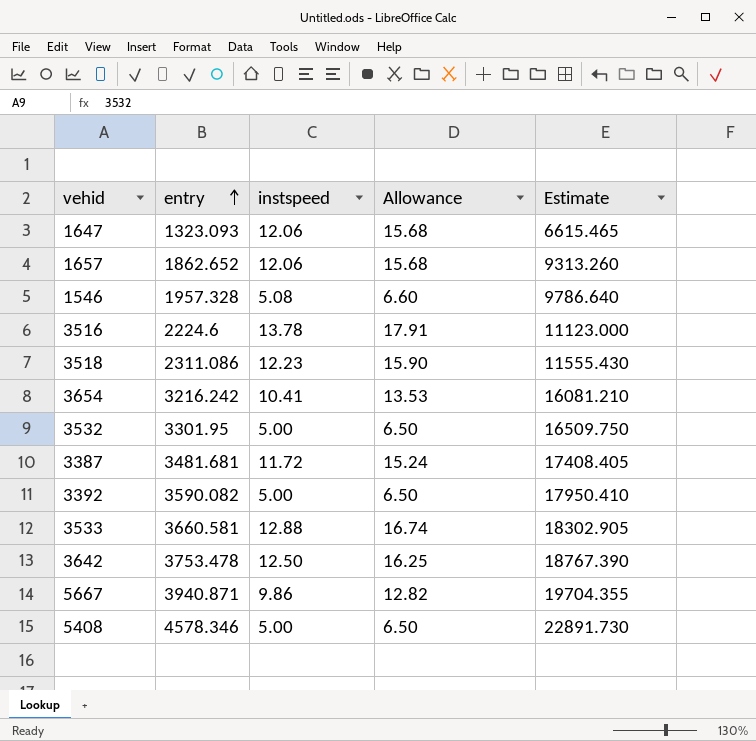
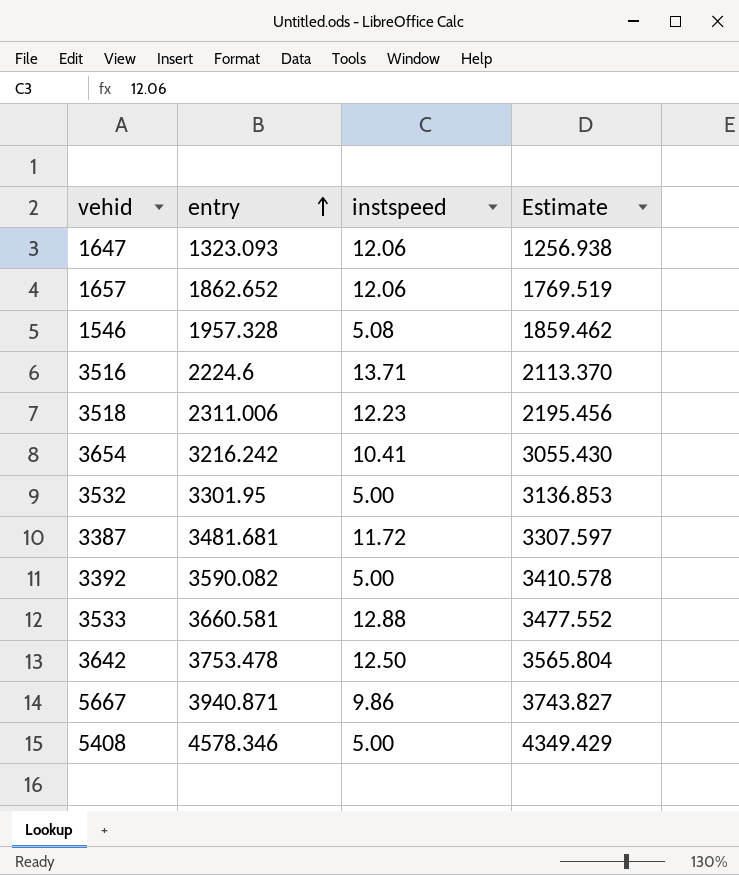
column Allowance | formula: [instspeed] * 1.3 -> none
column Estimate | formula: [entry] * 5 -> [entry] * 0.95
3516 | instspeed: 13.78 -> 13.71
3518 | entry: 2311.086 -> 2311.006

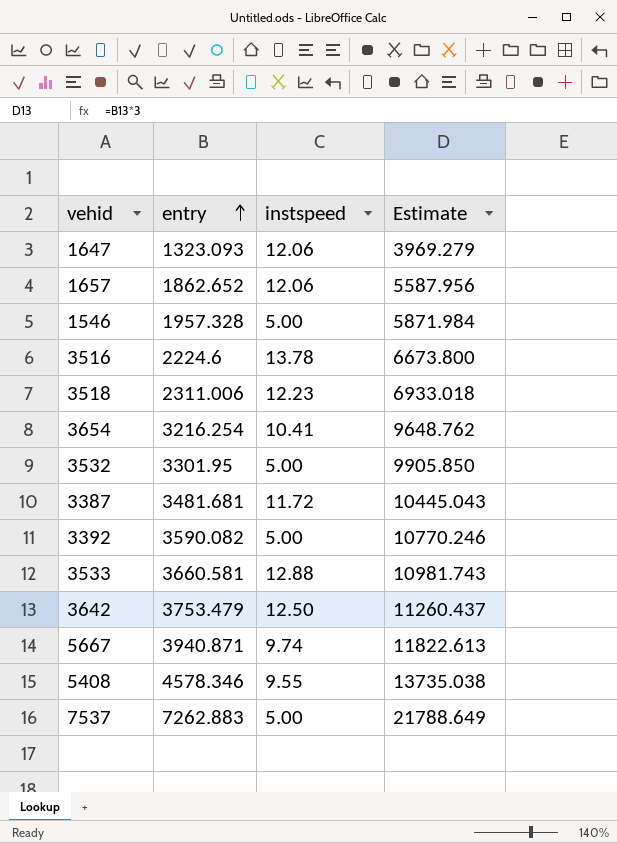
column Estimate | formula: [entry] * 0.95 -> [entry] * 3
1546 | instspeed: 5.08 -> 5.00
3516 | instspeed: 13.71 -> 13.78
3654 | entry: 3216.242 -> 3216.254
3642 | entry: 3753.478 -> 3753.479
5667 | instspeed: 9.86 -> 9.74
5408 | instspeed: 5.00 -> 9.55
row 7537: none -> 7262.883 | 5.00 | 21788.649

